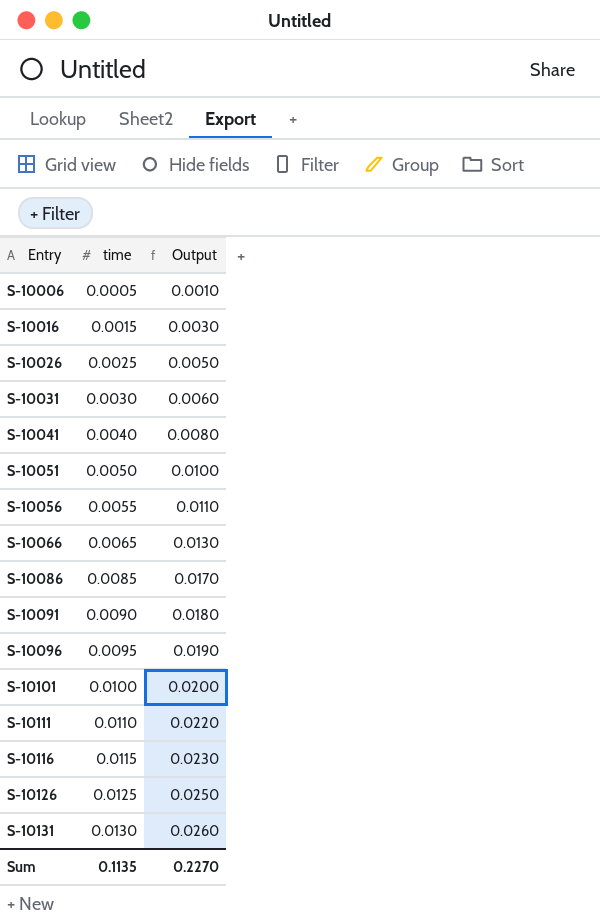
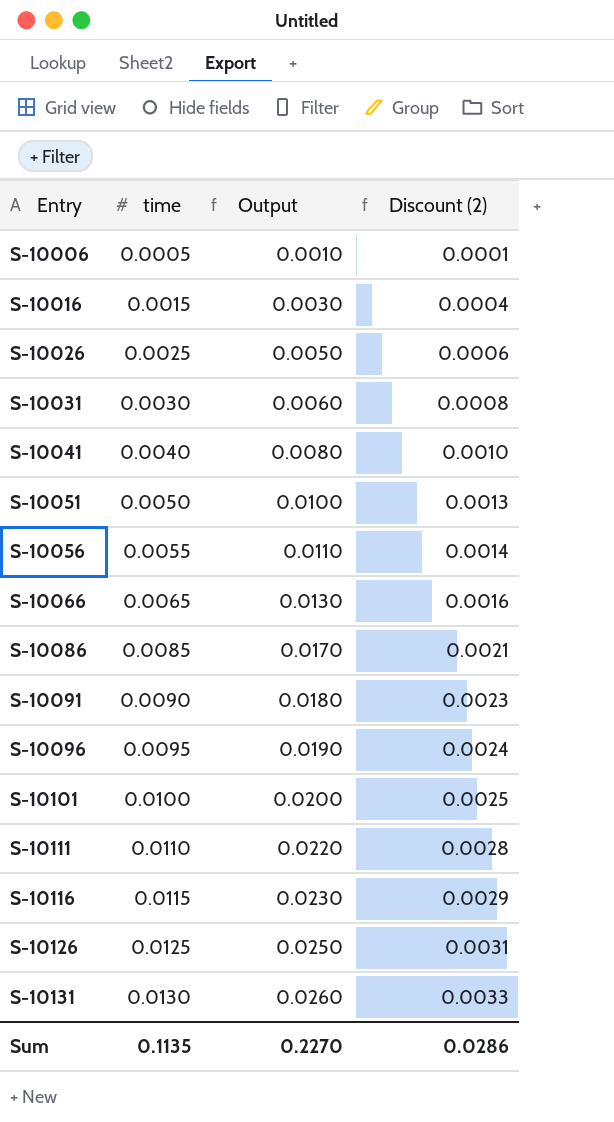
column Discount (2) | formula: none -> [time] * 0.25

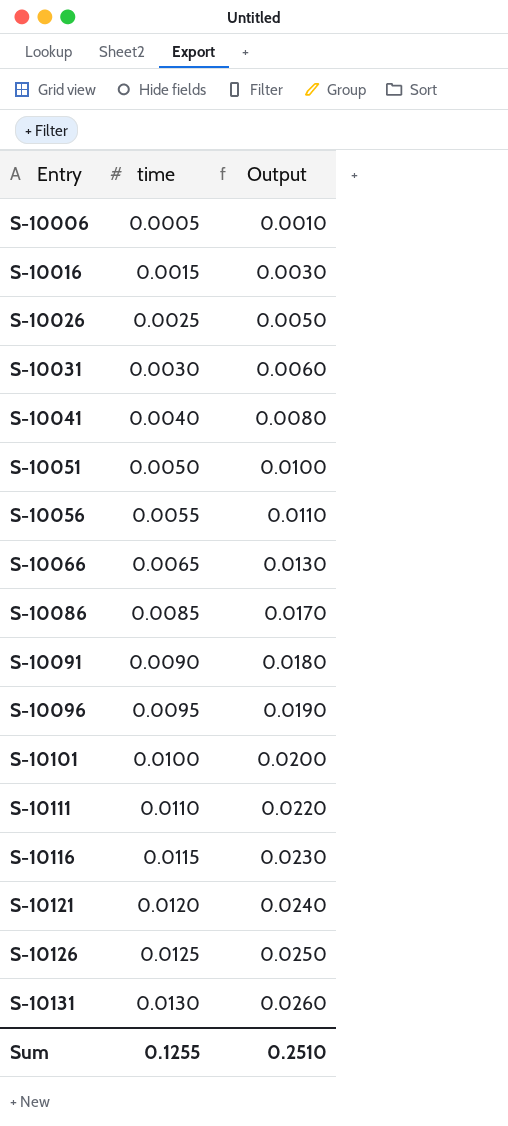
column Discount (2) | formula: [time] * 0.25 -> none
row S-10121: none -> 0.0120 | 0.0240
Sum | time: 0.1135 -> 0.1255
Sum | Output: 0.2270 -> 0.2510

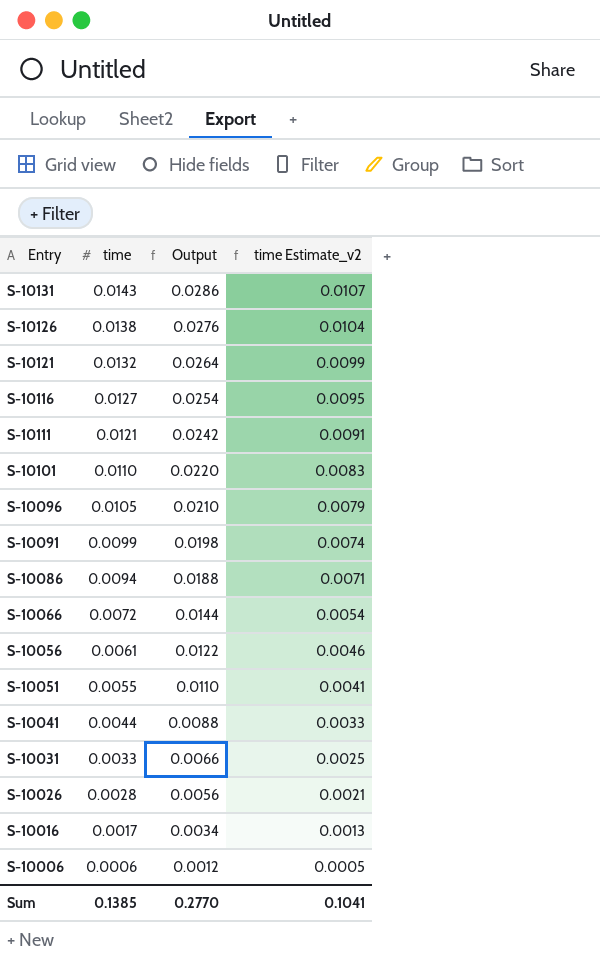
row order: Entry ascending -> Entry descending
column time Estimate_v2 | formula: none -> [time] * 0.75
S-10131 | time: 0.0130 -> 0.0143
S-10131 | Output: 0.0260 -> 0.0286
S-10126 | time: 0.0125 -> 0.0138
S-10126 | Output: 0.0250 -> 0.0276
S-10121 | time: 0.0120 -> 0.0132
S-10121 | Output: 0.0240 -> 0.0264
S-10116 | time: 0.0115 -> 0.0127
S-10116 | Output: 0.0230 -> 0.0254
S-10111 | time: 0.0110 -> 0.0121
S-10111 | Output: 0.0220 -> 0.0242
S-10101 | time: 0.0100 -> 0.0110
S-10101 | Output: 0.0200 -> 0.0220
S-10096 | time: 0.0095 -> 0.0105
S-10096 | Output: 0.0190 -> 0.0210
S-10091 | time: 0.0090 -> 0.0099
S-10091 | Output: 0.0180 -> 0.0198
S-10086 | time: 0.0085 -> 0.0094
S-10086 | Output: 0.0170 -> 0.0188
S-10066 | time: 0.0065 -> 0.0072
S-10066 | Output: 0.0130 -> 0.0144
S-10056 | time: 0.0055 -> 0.0061
S-10056 | Output: 0.0110 -> 0.0122
S-10051 | time: 0.0050 -> 0.0055
S-10051 | Output: 0.0100 -> 0.0110
S-10041 | time: 0.0040 -> 0.0044
S-10041 | Output: 0.0080 -> 0.0088
S-10031 | time: 0.0030 -> 0.0033
S-10031 | Output: 0.0060 -> 0.0066
S-10026 | time: 0.0025 -> 0.0028
S-10026 | Output: 0.0050 -> 0.0056
S-10016 | time: 0.0015 -> 0.0017
S-10016 | Output: 0.0030 -> 0.0034
S-10006 | time: 0.0005 -> 0.0006
S-10006 | Output: 0.0010 -> 0.0012
Sum | time: 0.1255 -> 0.1385
Sum | Output: 0.2510 -> 0.2770

